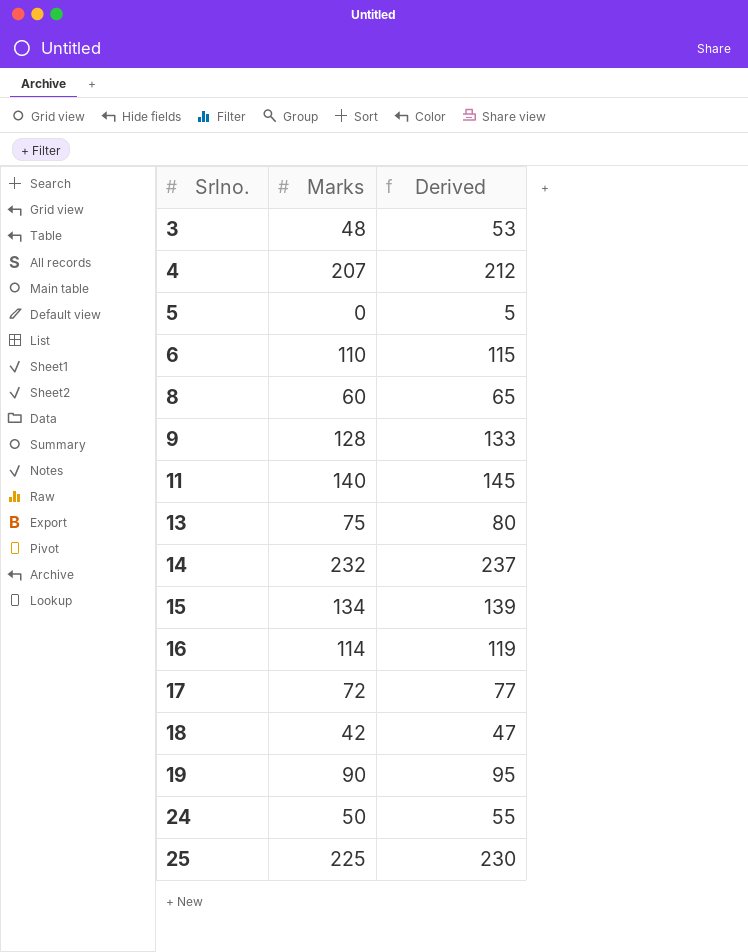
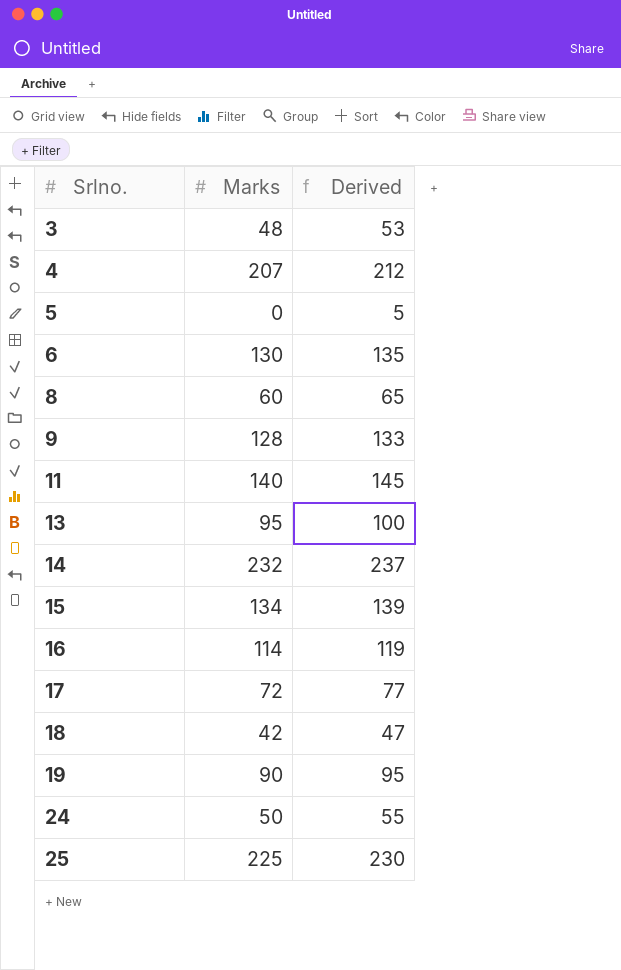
6 | Marks: 110 -> 130
6 | Derived: 115 -> 135
13 | Marks: 75 -> 95
13 | Derived: 80 -> 100

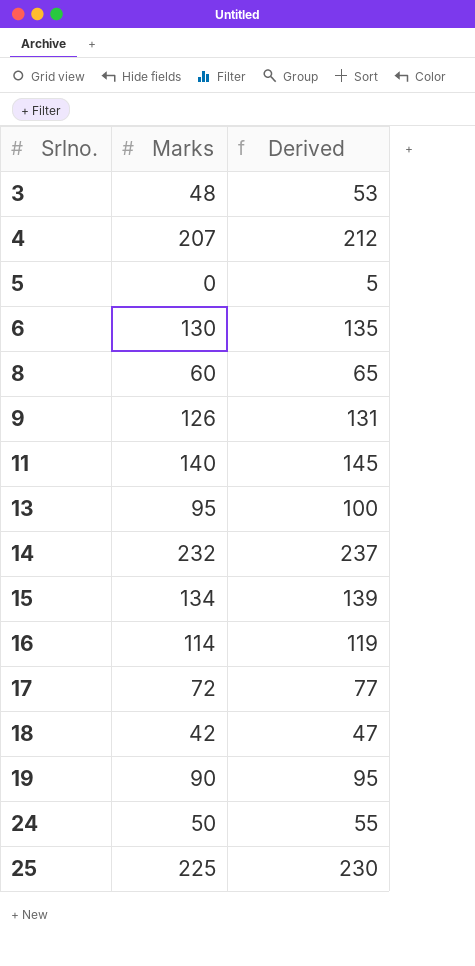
9 | Marks: 128 -> 126
9 | Derived: 133 -> 131

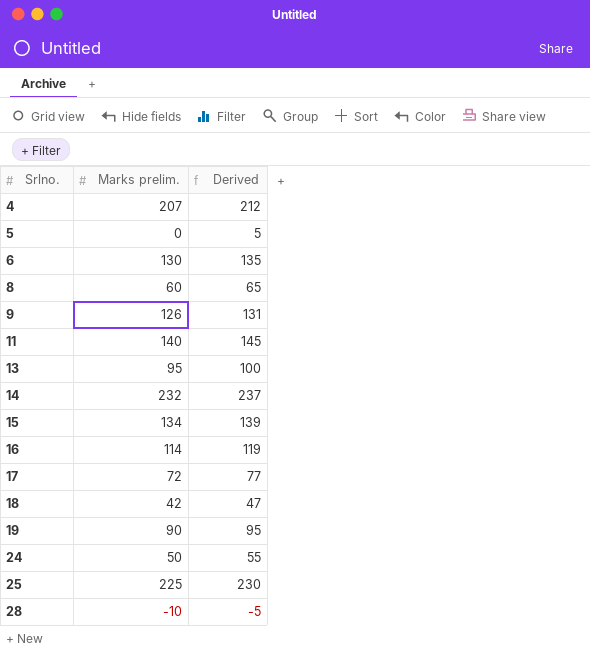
column name: Marks -> Marks prelim.
row 3: 48 | 53 -> none
row 28: none -> -10 | -5

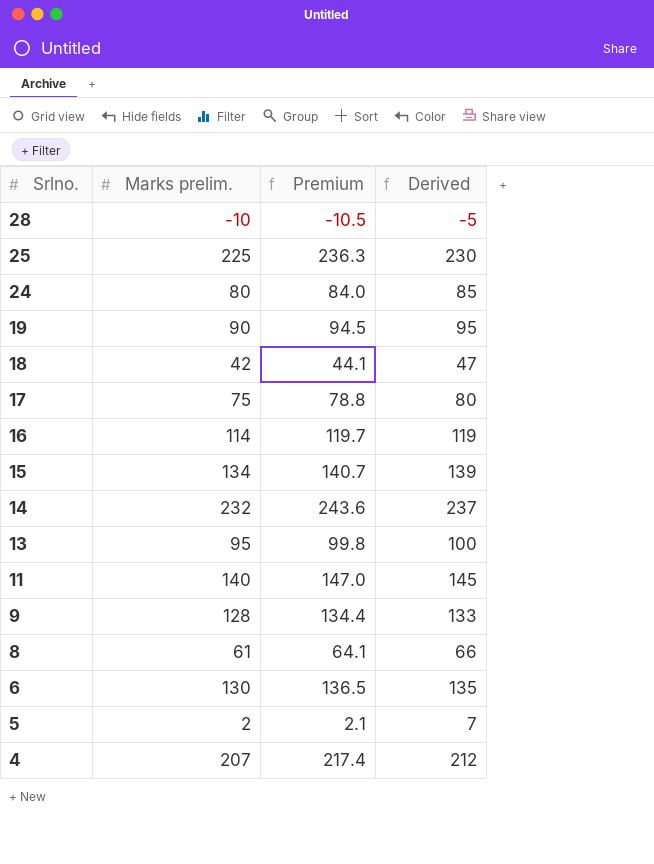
row order: Srlno. ascending -> Srlno. descending
column Premium | formula: none -> [Marks prelim.] * 1.05
24 | Marks prelim.: 50 -> 80
24 | Derived: 55 -> 85
17 | Marks prelim.: 72 -> 75
17 | Derived: 77 -> 80
9 | Marks prelim.: 126 -> 128
9 | Derived: 131 -> 133
8 | Marks prelim.: 60 -> 61
8 | Derived: 65 -> 66
5 | Marks prelim.: 0 -> 2
5 | Derived: 5 -> 7

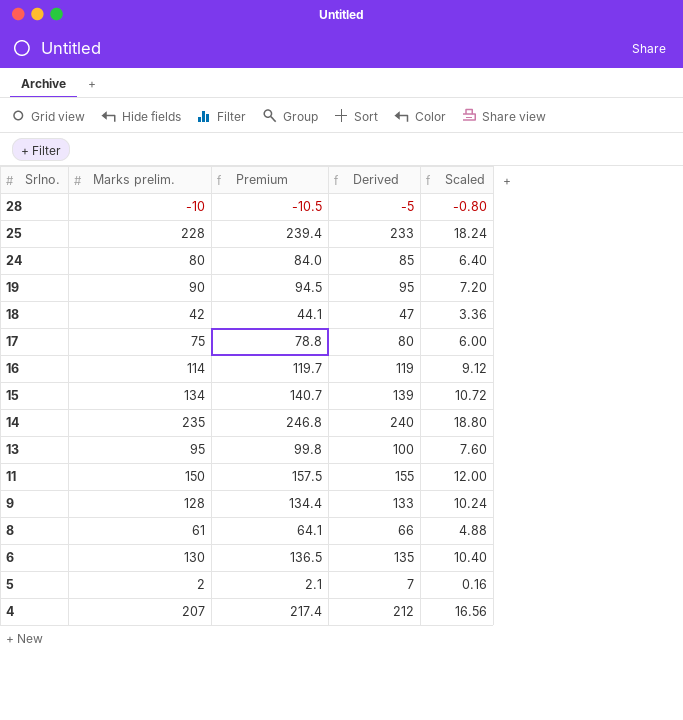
column Scaled | formula: none -> [Marks prelim.] * 0.08
25 | Marks prelim.: 225 -> 228
25 | Premium: 236.3 -> 239.4
25 | Derived: 230 -> 233
14 | Marks prelim.: 232 -> 235
14 | Premium: 243.6 -> 246.8
14 | Derived: 237 -> 240
11 | Marks prelim.: 140 -> 150
11 | Premium: 147.0 -> 157.5
11 | Derived: 145 -> 155

